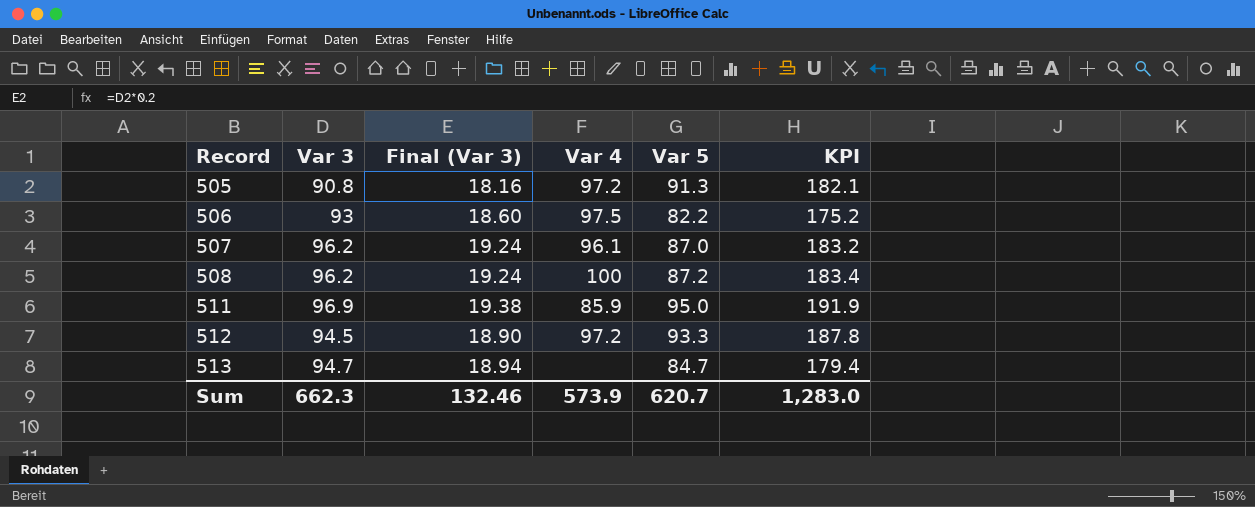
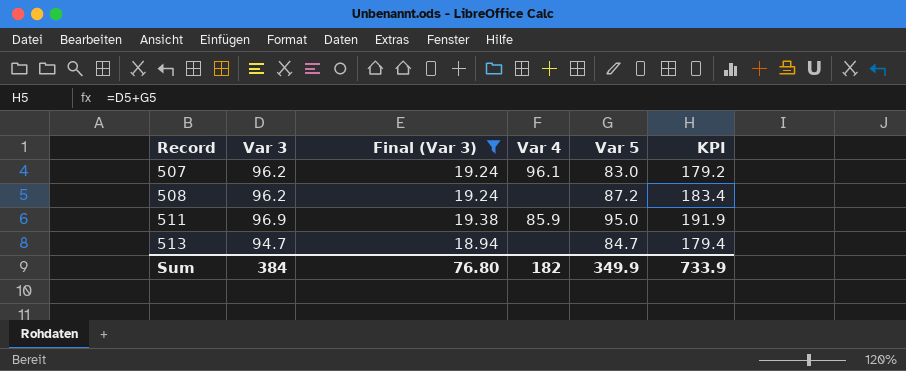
filter: none -> Final (Var 3) >= 18.94
507 | Var 5: 87.0 -> 83.0
507 | KPI: 183.2 -> 179.2
508 | Var 4: 100 -> none
Sum | Var 3: 662.3 -> 384
Sum | Final (Var 3): 132.46 -> 76.80
Sum | Var 4: 573.9 -> 182
Sum | Var 5: 620.7 -> 349.9
Sum | KPI: 1,283.0 -> 733.9

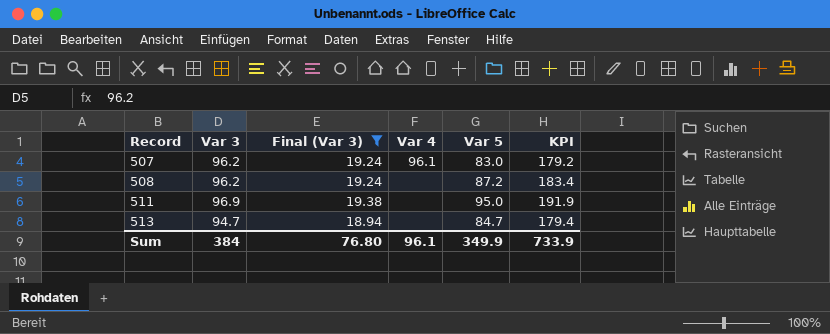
511 | Var 4: 85.9 -> none
Sum | Var 4: 182 -> 96.1

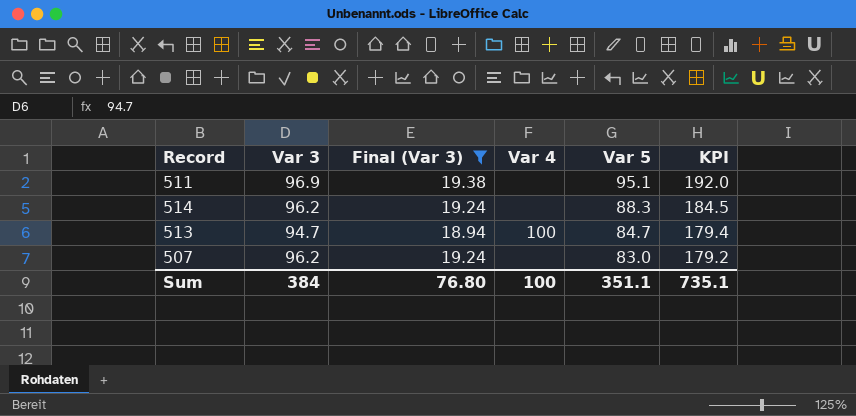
row order: Record ascending -> Var 5 descending
row 508: 96.2 | 19.24 | none | 87.2 | 183.4 -> none
511 | Var 5: 95.0 -> 95.1
511 | KPI: 191.9 -> 192.0
row 514: none -> 96.2 | 19.24 | none | 88.3 | 184.5
513 | Var 4: none -> 100
507 | Var 4: 96.1 -> none
Sum | Var 4: 96.1 -> 100
Sum | Var 5: 349.9 -> 351.1
Sum | KPI: 733.9 -> 735.1

